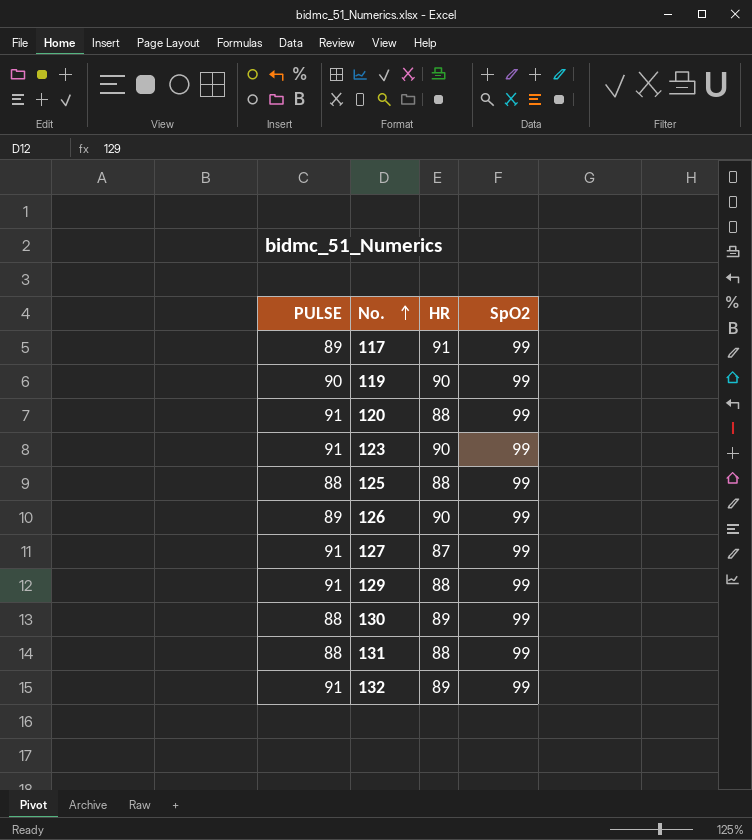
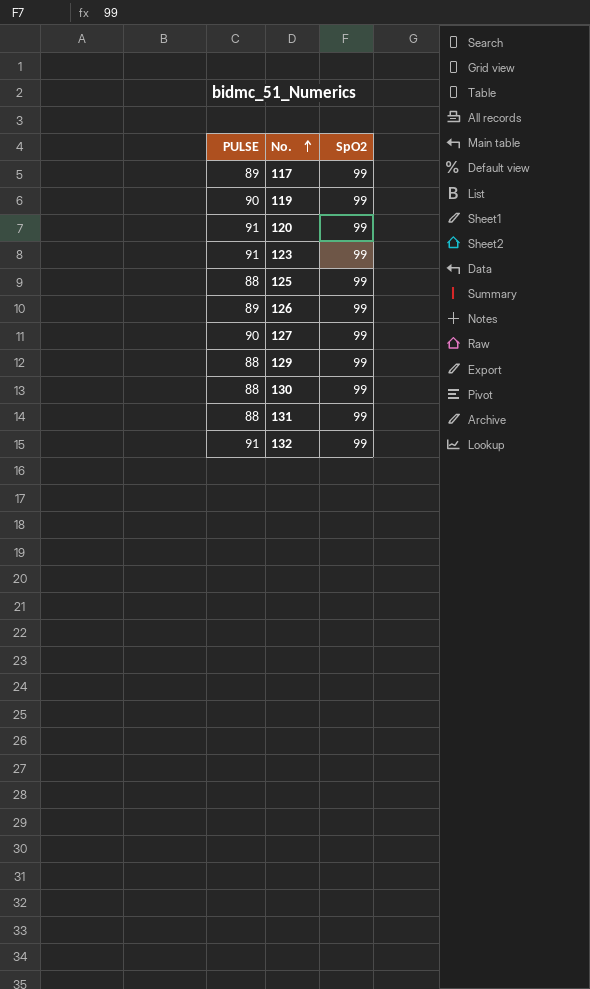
column HR | position: 3 -> none
127 | PULSE: 91 -> 90
129 | PULSE: 91 -> 88

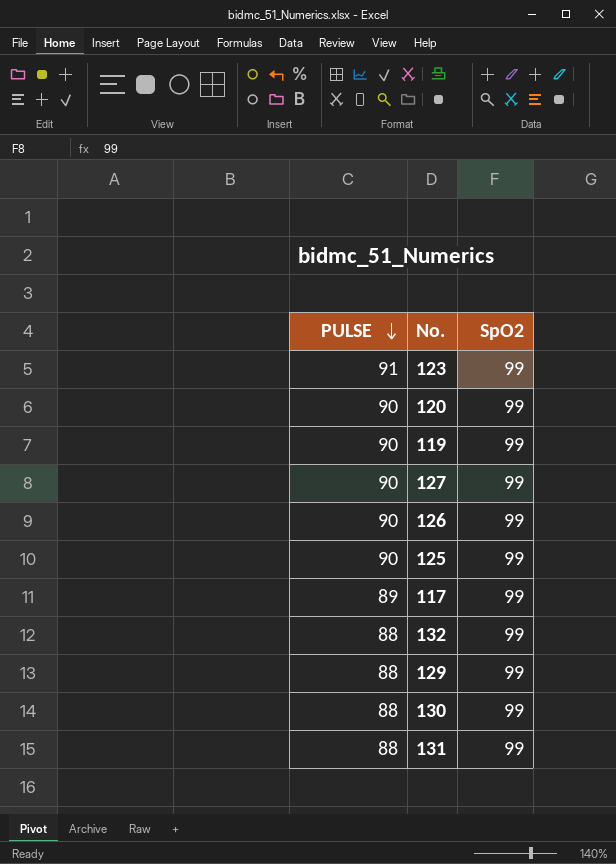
row order: No. ascending -> PULSE descending
120 | PULSE: 91 -> 90
126 | PULSE: 89 -> 90
125 | PULSE: 88 -> 90
132 | PULSE: 91 -> 88

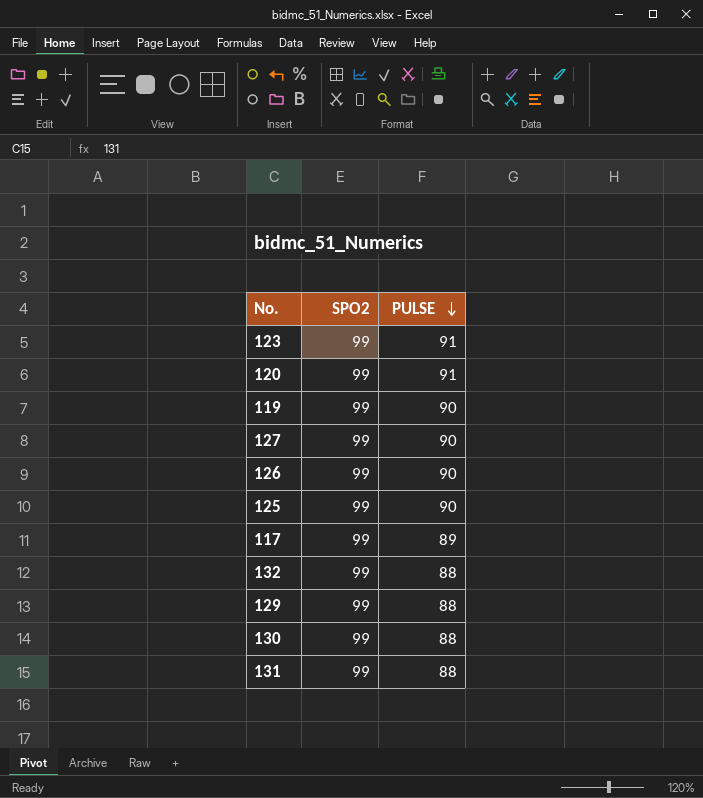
column name: SpO2 -> SPO2
column PULSE | position: 1 -> 3
120 | PULSE: 90 -> 91

